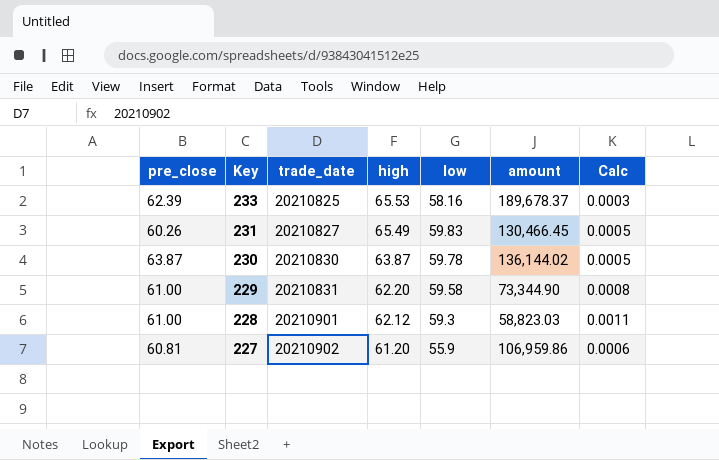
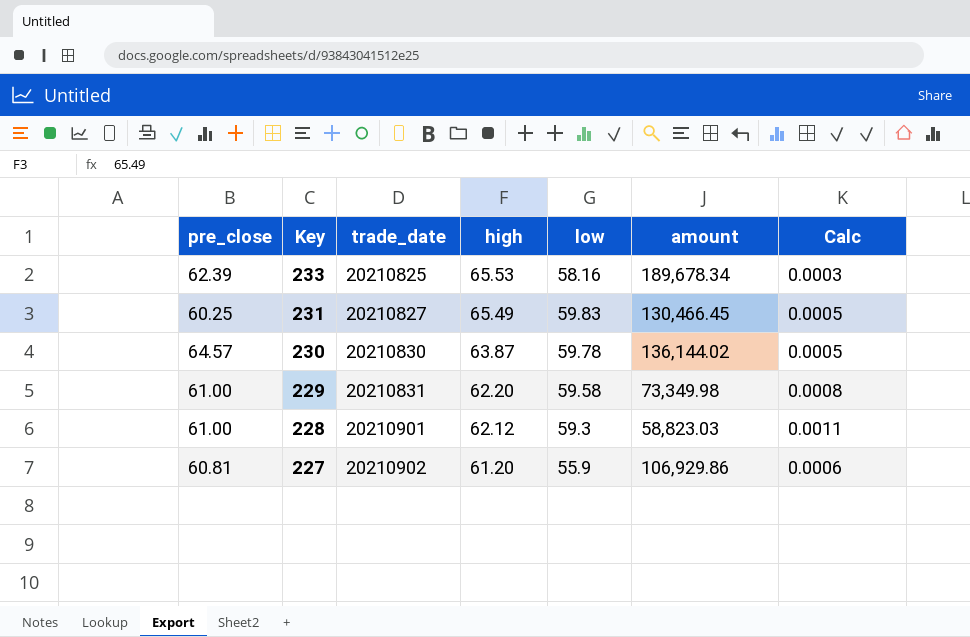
233 | amount: 189,678.37 -> 189,678.34
231 | pre_close: 60.26 -> 60.25
230 | pre_close: 63.87 -> 64.57
229 | amount: 73,344.90 -> 73,349.98
227 | amount: 106,959.86 -> 106,929.86

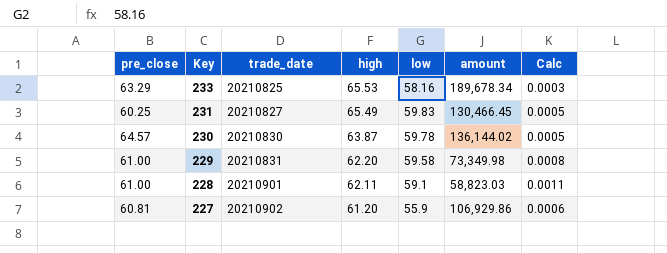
233 | pre_close: 62.39 -> 63.29
228 | high: 62.12 -> 62.11
228 | low: 59.3 -> 59.1

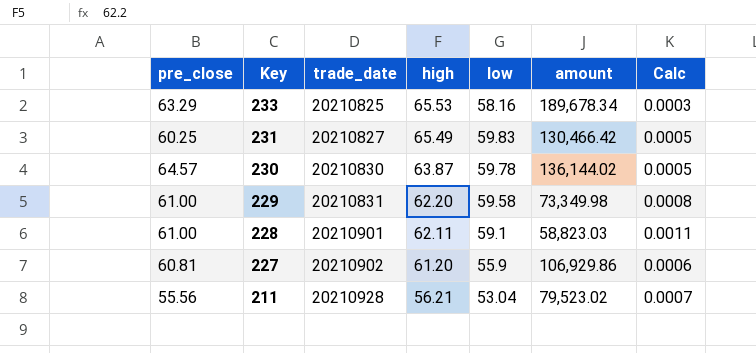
231 | amount: 130,466.45 -> 130,466.42
row 211: none -> 55.56 | 20210928 | 56.21 | 53.04 | 79,523.02 | 0.0007

